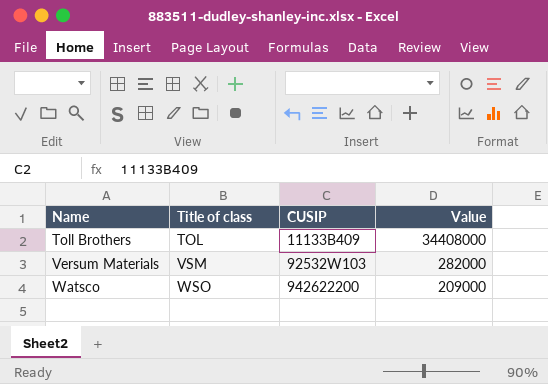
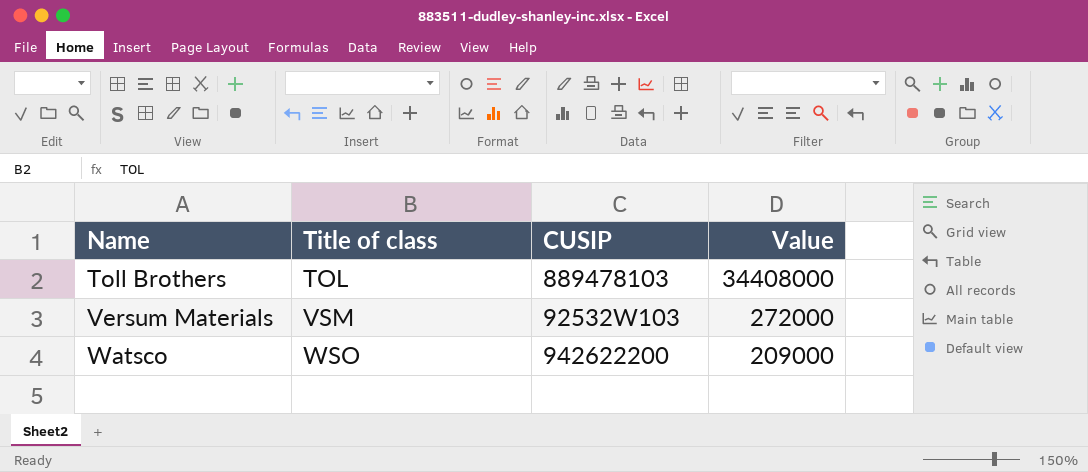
Toll Brothers | CUSIP: 11133B409 -> 889478103
Versum Materials | Value: 282000 -> 272000

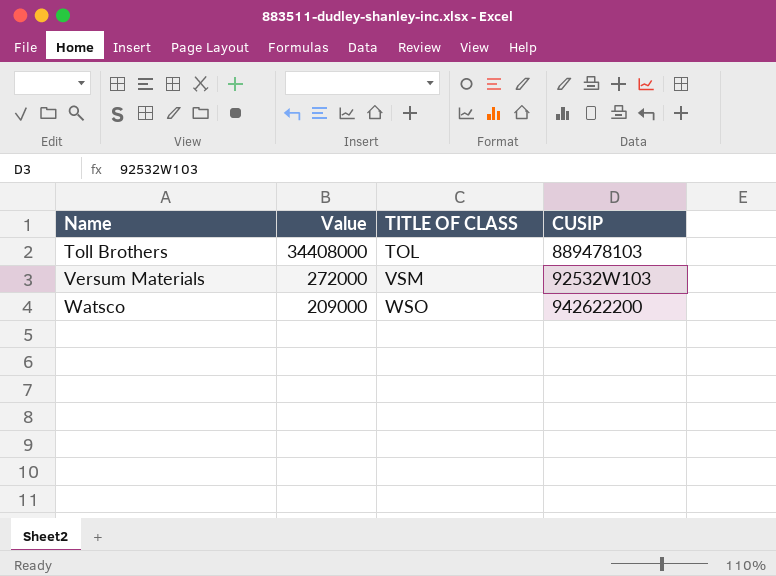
column Value | position: 4 -> 2
column name: Title of class -> TITLE OF CLASS

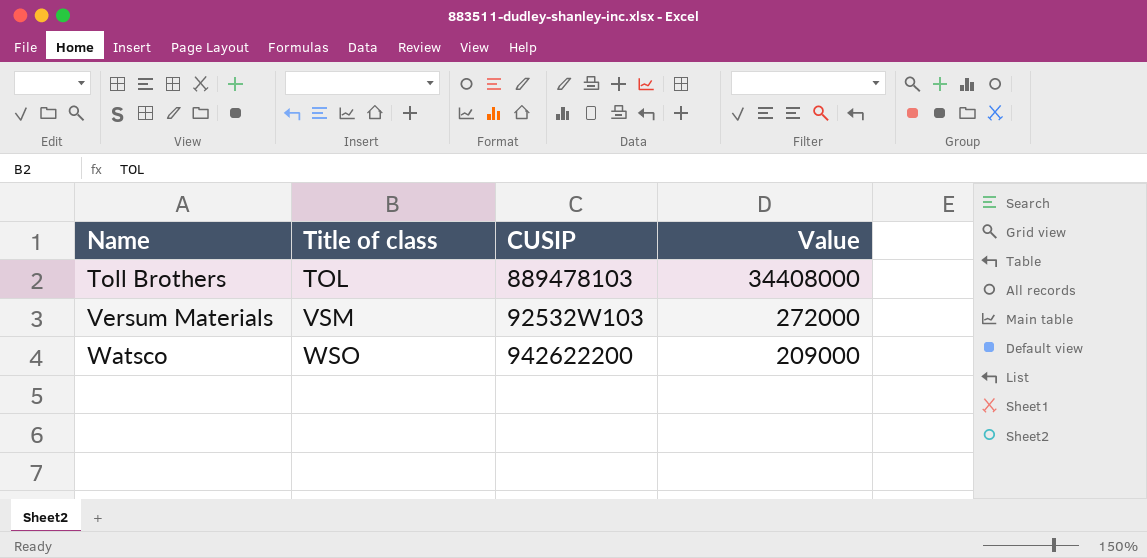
column name: TITLE OF CLASS -> Title of class
column Value | position: 2 -> 4

